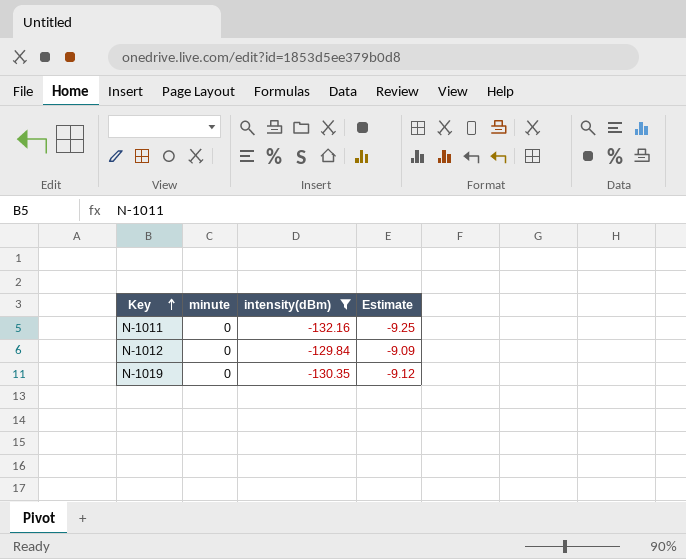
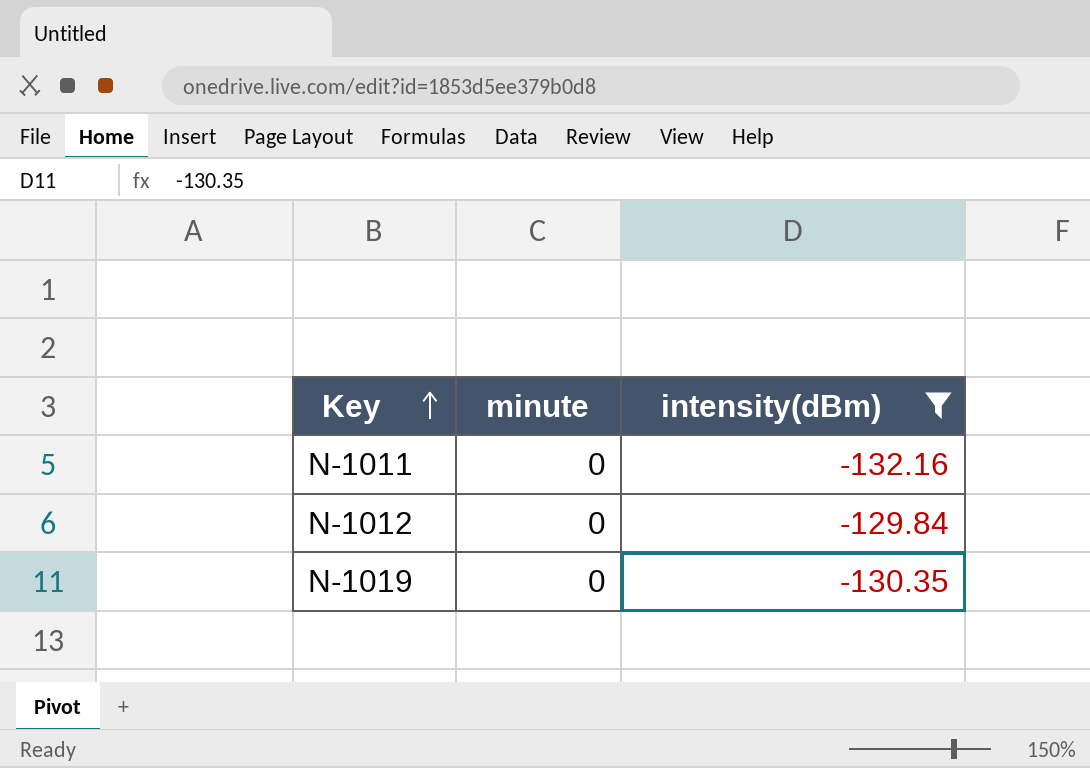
column Estimate | formula: [intensity(dBm)] * 0.07 -> none

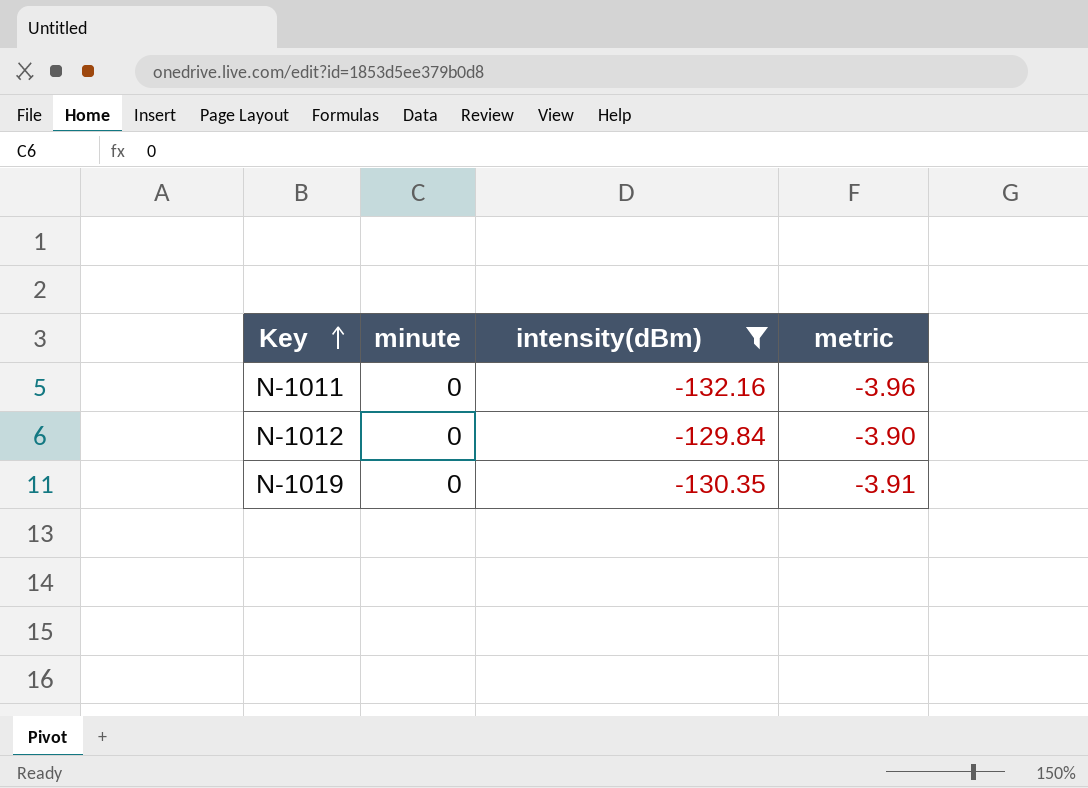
column metric | formula: none -> [intensity(dBm)] * 0.03

